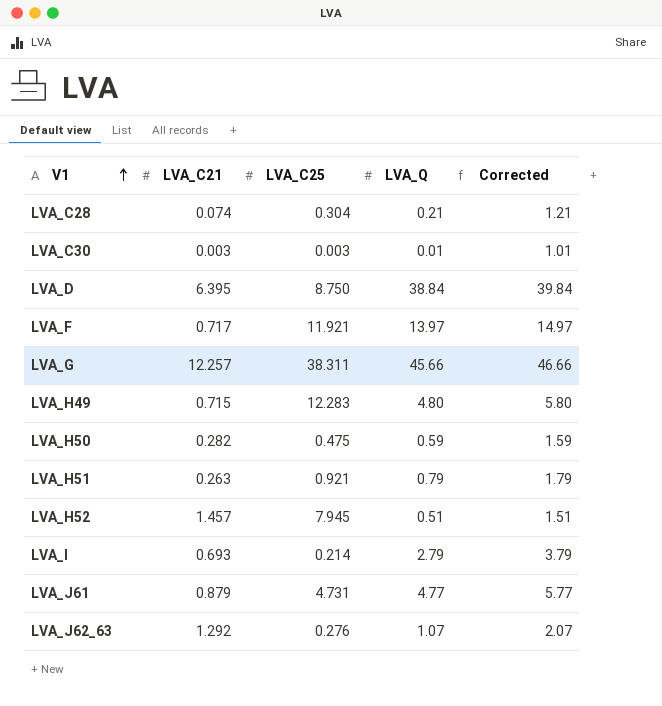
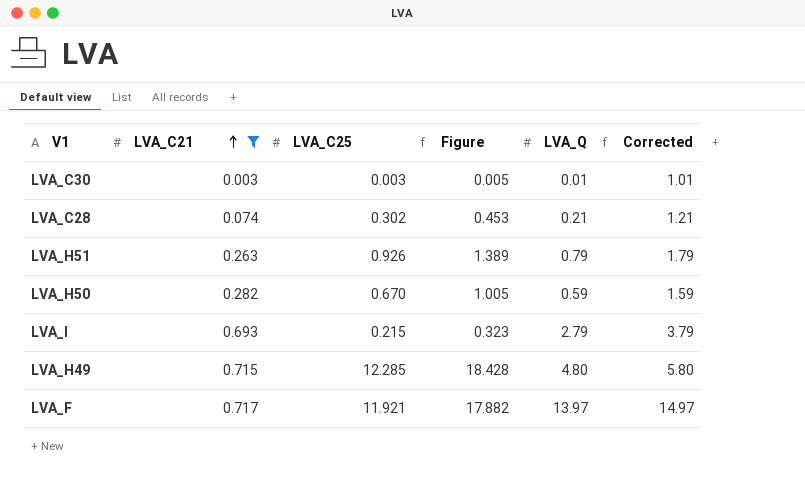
filter: none -> LVA_C21 <= 0.717
row order: V1 ascending -> LVA_C21 ascending
column Figure | formula: none -> [LVA_C25] * 1.5
LVA_C28 | LVA_C25: 0.304 -> 0.302
LVA_H51 | LVA_C25: 0.921 -> 0.926
LVA_H50 | LVA_C25: 0.475 -> 0.670
LVA_I | LVA_C25: 0.214 -> 0.215
LVA_H49 | LVA_C25: 12.283 -> 12.285

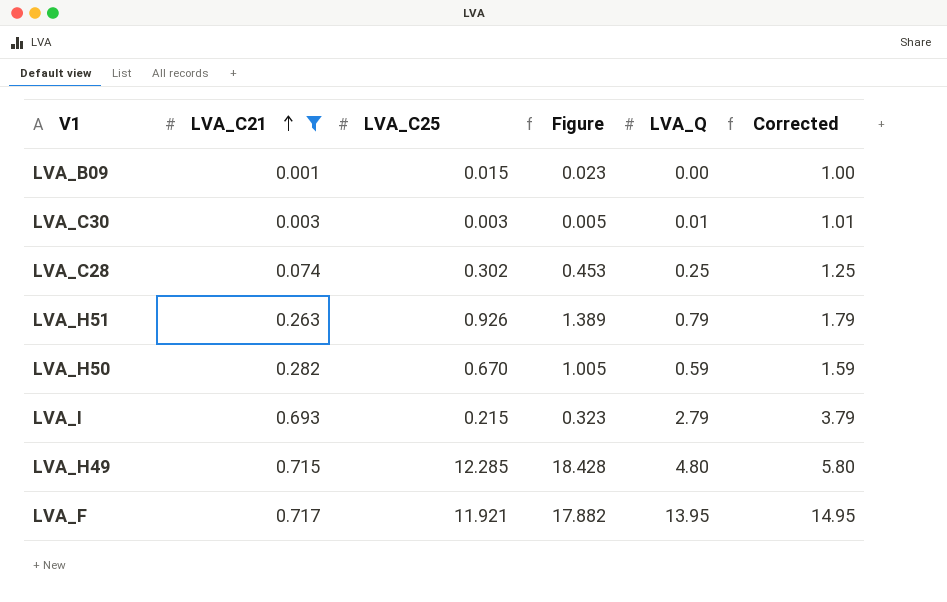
row LVA_B09: none -> 0.001 | 0.015 | 0.023 | 0.00 | 1.00
LVA_C28 | LVA_Q: 0.21 -> 0.25
LVA_C28 | Corrected: 1.21 -> 1.25
LVA_F | LVA_Q: 13.97 -> 13.95
LVA_F | Corrected: 14.97 -> 14.95

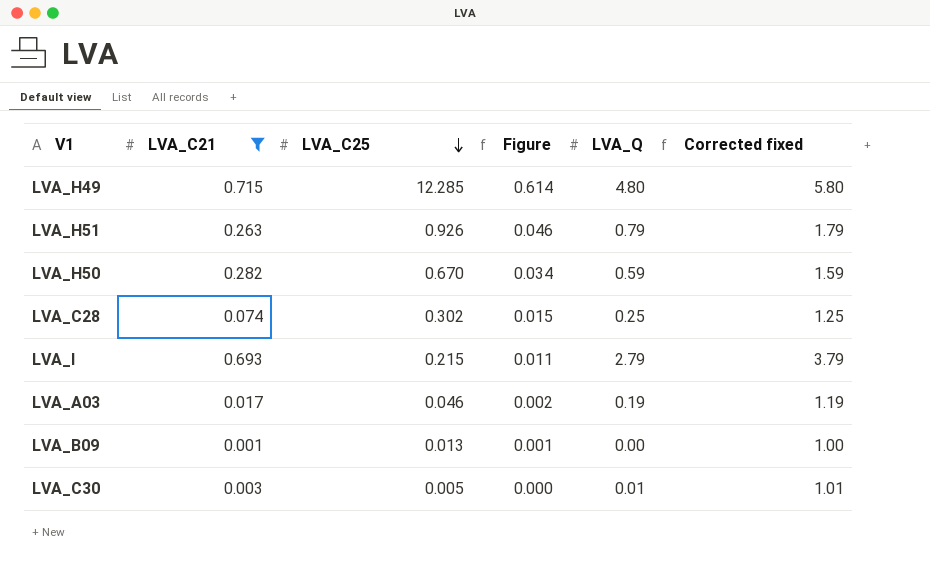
row order: LVA_C21 ascending -> LVA_C25 descending
column Figure | formula: [LVA_C25] * 1.5 -> [LVA_C25] * 0.05
column name: Corrected -> Corrected fixed
row LVA_F: 0.717 | 11.921 | 17.882 | 13.95 | 14.95 -> none
row LVA_A03: none -> 0.017 | 0.046 | 0.002 | 0.19 | 1.19
LVA_B09 | LVA_C25: 0.015 -> 0.013
LVA_C30 | LVA_C25: 0.003 -> 0.005

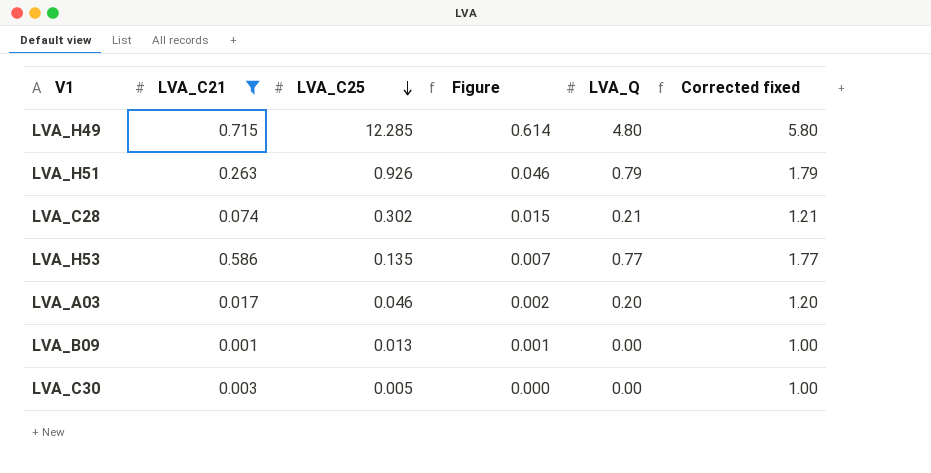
row LVA_H50: 0.282 | 0.670 | 0.034 | 0.59 | 1.59 -> none
row LVA_I: 0.693 | 0.215 | 0.011 | 2.79 | 3.79 -> none
LVA_C28 | LVA_Q: 0.25 -> 0.21
LVA_C28 | Corrected fixed: 1.25 -> 1.21
row LVA_H53: none -> 0.586 | 0.135 | 0.007 | 0.77 | 1.77
LVA_A03 | LVA_Q: 0.19 -> 0.20
LVA_A03 | Corrected fixed: 1.19 -> 1.20
LVA_C30 | LVA_Q: 0.01 -> 0.00
LVA_C30 | Corrected fixed: 1.01 -> 1.00

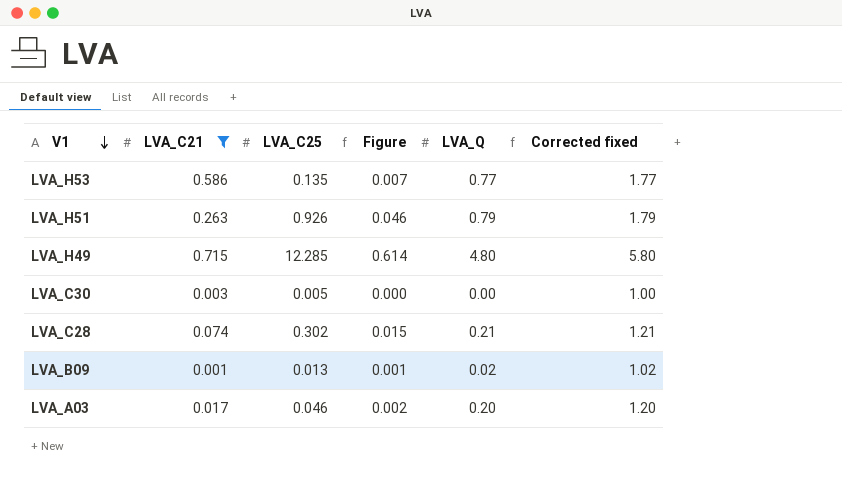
row order: LVA_C25 descending -> V1 descending
LVA_B09 | LVA_Q: 0.00 -> 0.02
LVA_B09 | Corrected fixed: 1.00 -> 1.02

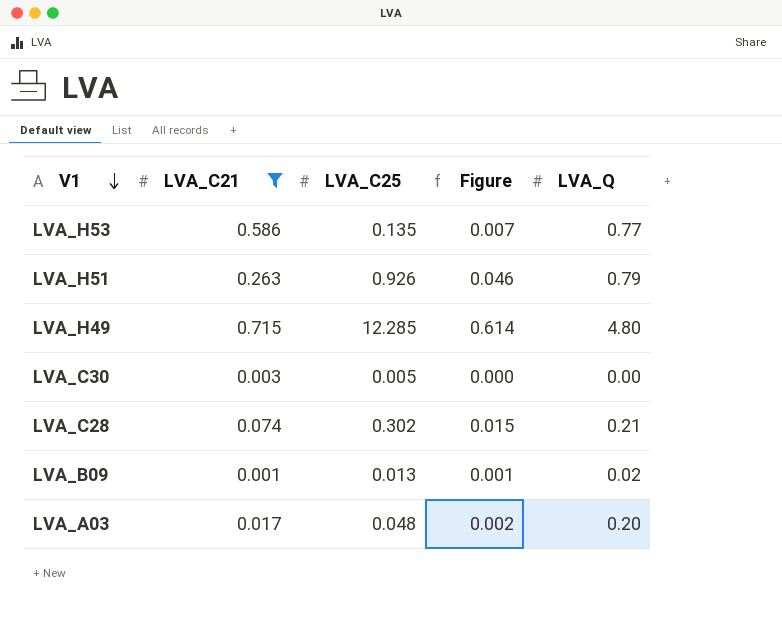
column Corrected fixed | formula: [LVA_Q] + 1 -> none
LVA_A03 | LVA_C25: 0.046 -> 0.048

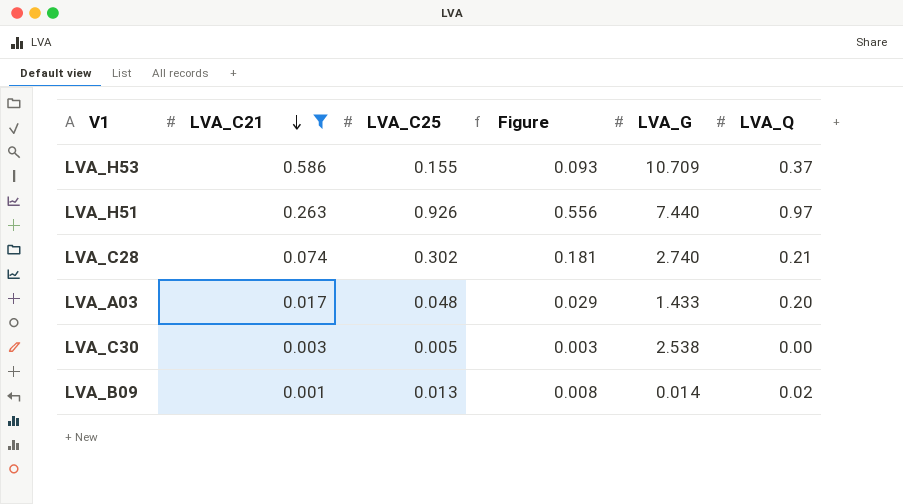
row order: V1 descending -> LVA_C21 descending
column Figure | formula: [LVA_C25] * 0.05 -> [LVA_C25] * 0.6
column LVA_G | position: none -> 5
row LVA_H49: 0.715 | 12.285 | 0.614 | 4.80 -> none
LVA_H53 | LVA_C25: 0.135 -> 0.155
LVA_H53 | LVA_Q: 0.77 -> 0.37
LVA_H51 | LVA_Q: 0.79 -> 0.97

